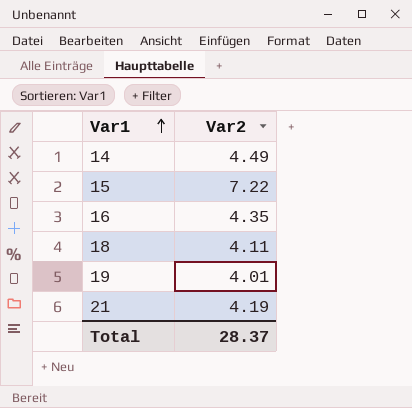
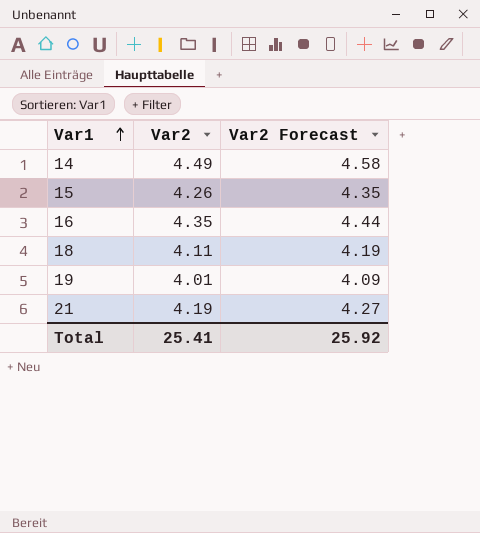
column Var2 Forecast | formula: none -> [Var2] * 1.02
15 | Var2: 7.22 -> 4.26
Total | Var2: 28.37 -> 25.41

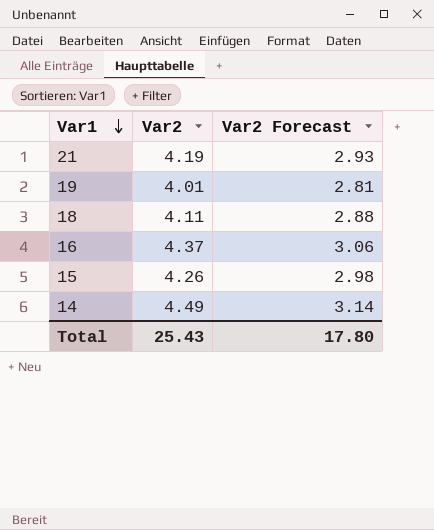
row order: Var1 ascending -> Var1 descending
column Var2 Forecast | formula: [Var2] * 1.02 -> [Var2] * 0.7
16 | Var2: 4.35 -> 4.37
Total | Var2: 25.41 -> 25.43
Total | Var2 Forecast: 25.92 -> 17.80

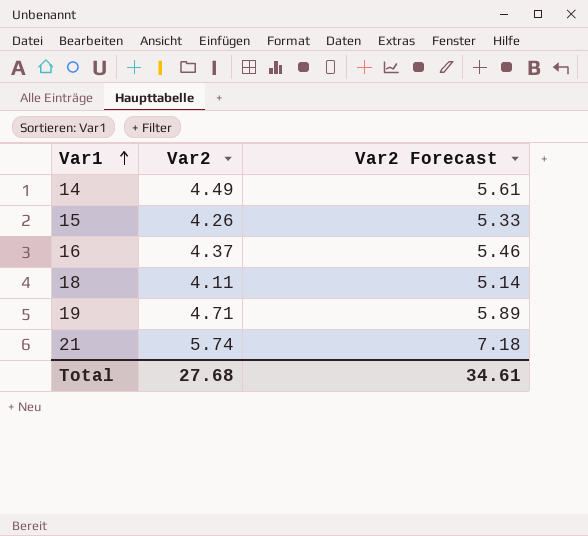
row order: Var1 descending -> Var1 ascending
column Var2 Forecast | formula: [Var2] * 0.7 -> [Var2] * 1.25
19 | Var2: 4.01 -> 4.71
21 | Var2: 4.19 -> 5.74
Total | Var2: 25.43 -> 27.68
Total | Var2 Forecast: 17.80 -> 34.61

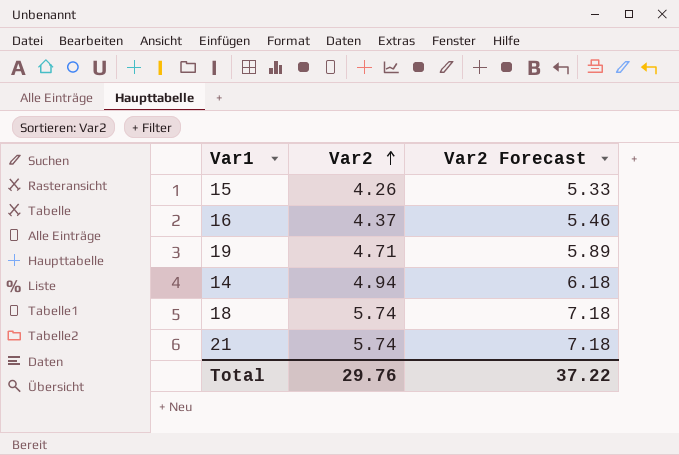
row order: Var1 ascending -> Var2 ascending
14 | Var2: 4.49 -> 4.94
14 | Var2 Forecast: 5.61 -> 6.18
18 | Var2: 4.11 -> 5.74
18 | Var2 Forecast: 5.14 -> 7.18
Total | Var2: 27.68 -> 29.76
Total | Var2 Forecast: 34.61 -> 37.22

